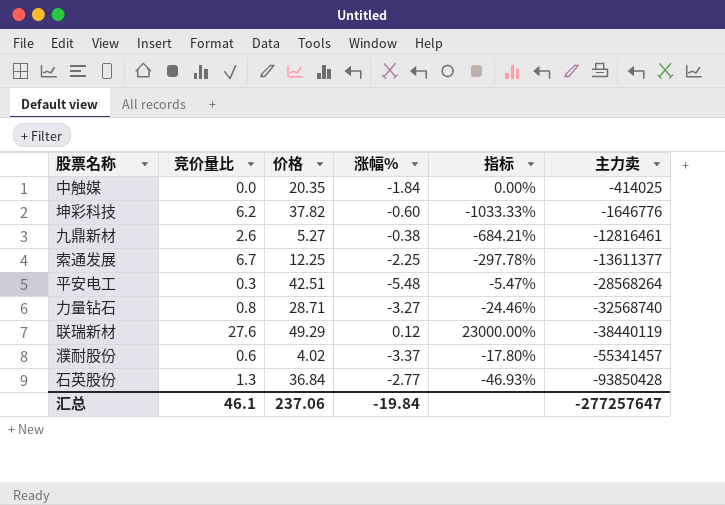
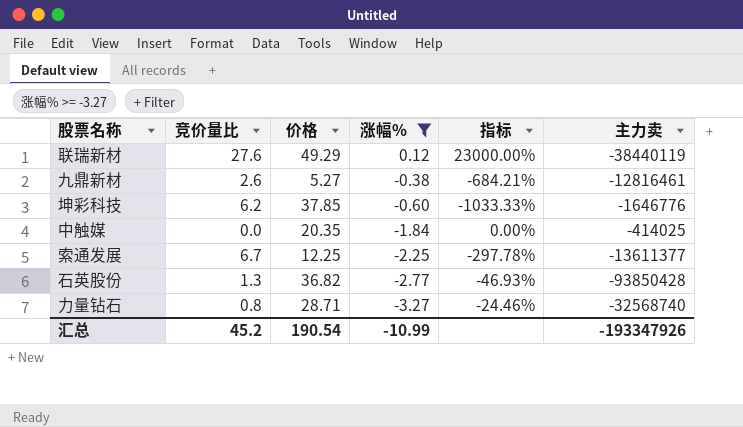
filter: none -> 涨幅% >= -3.27
row order: 主力卖 descending -> 涨幅% descending
坤彩科技 | 价格: 37.82 -> 37.85
石英股份 | 价格: 36.84 -> 36.82
汇总 | 竞价量比: 46.1 -> 45.2
汇总 | 价格: 237.06 -> 190.54
汇总 | 涨幅%: -19.84 -> -10.99
汇总 | 主力卖: -277257647 -> -193347926

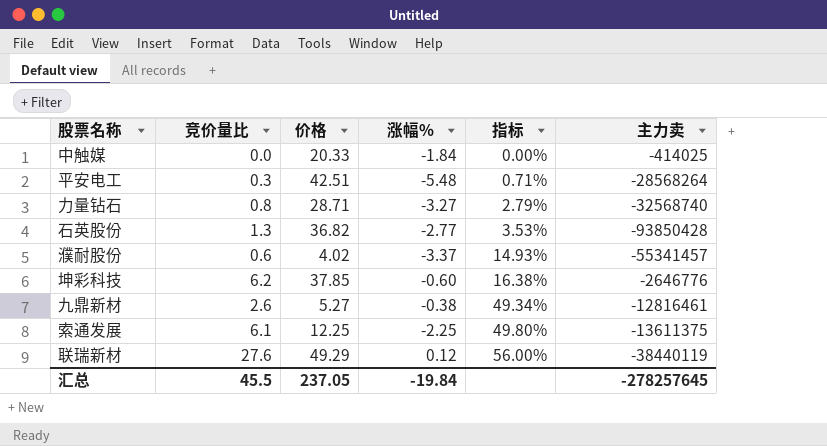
filter: 涨幅% >= -3.27 -> none
row order: 涨幅% descending -> 指标 ascending
column 指标 | formula: [竞价量比] / [涨幅%] -> [竞价量比] / [价格]
中触媒 | 价格: 20.35 -> 20.33
坤彩科技 | 主力卖: -1646776 -> -2646776
索通发展 | 竞价量比: 6.7 -> 6.1
索通发展 | 主力卖: -13611377 -> -13611375
汇总 | 竞价量比: 45.2 -> 45.5
汇总 | 价格: 190.54 -> 237.05
汇总 | 涨幅%: -10.99 -> -19.84
汇总 | 主力卖: -193347926 -> -278257645

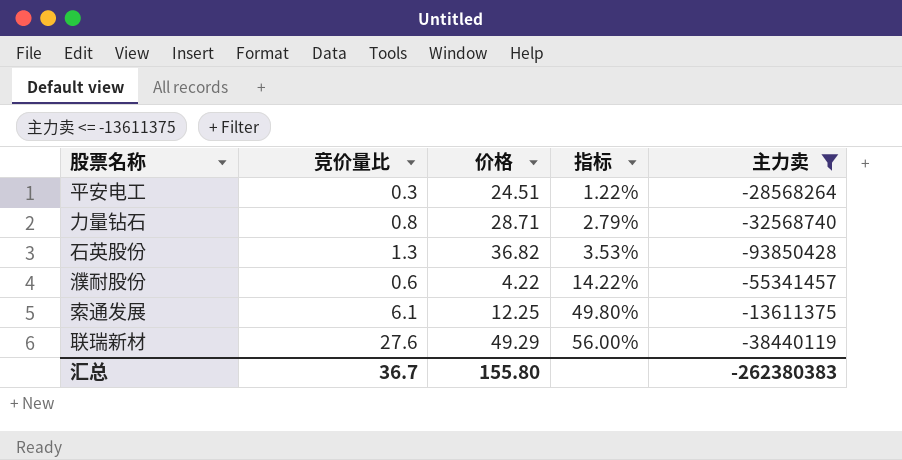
filter: none -> 主力卖 <= -13611375
column 涨幅% | position: 4 -> none
平安电工 | 价格: 42.51 -> 24.51
平安电工 | 指标: 0.71% -> 1.22%
濮耐股份 | 价格: 4.02 -> 4.22
濮耐股份 | 指标: 14.93% -> 14.22%
汇总 | 竞价量比: 45.5 -> 36.7
汇总 | 价格: 237.05 -> 155.80
汇总 | 主力卖: -278257645 -> -262380383

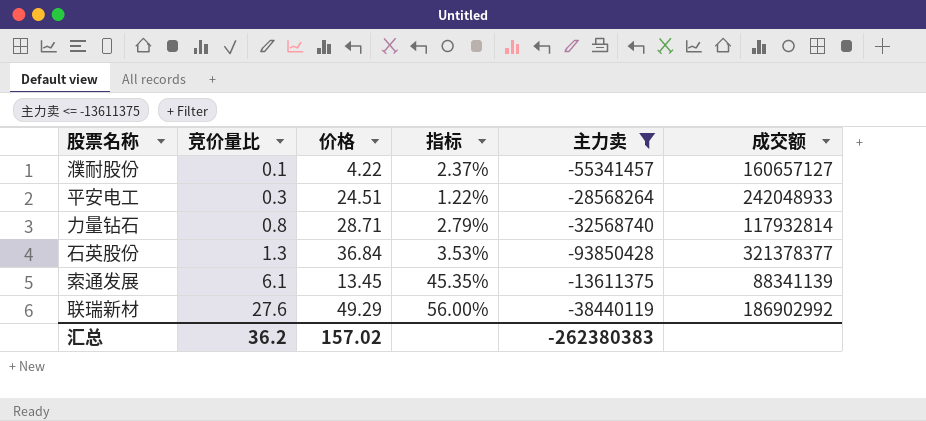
row order: 指标 ascending -> 竞价量比 ascending
column 成交额 | position: none -> 6
濮耐股份 | 竞价量比: 0.6 -> 0.1
濮耐股份 | 指标: 14.22% -> 2.37%
石英股份 | 价格: 36.82 -> 36.84
索通发展 | 价格: 12.25 -> 13.45
索通发展 | 指标: 49.80% -> 45.35%
汇总 | 竞价量比: 36.7 -> 36.2
汇总 | 价格: 155.80 -> 157.02

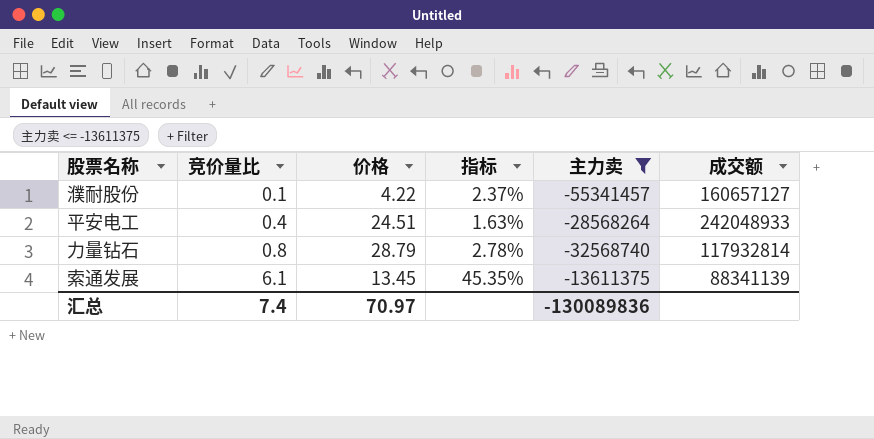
row 石英股份: 1.3 | 36.84 | 3.53% | -93850428 | 321378377 -> none
row 联瑞新材: 27.6 | 49.29 | 56.00% | -38440119 | 186902992 -> none
平安电工 | 竞价量比: 0.3 -> 0.4
平安电工 | 指标: 1.22% -> 1.63%
力量钻石 | 价格: 28.71 -> 28.79
力量钻石 | 指标: 2.79% -> 2.78%
汇总 | 竞价量比: 36.2 -> 7.4
汇总 | 价格: 157.02 -> 70.97
汇总 | 主力卖: -262380383 -> -130089836

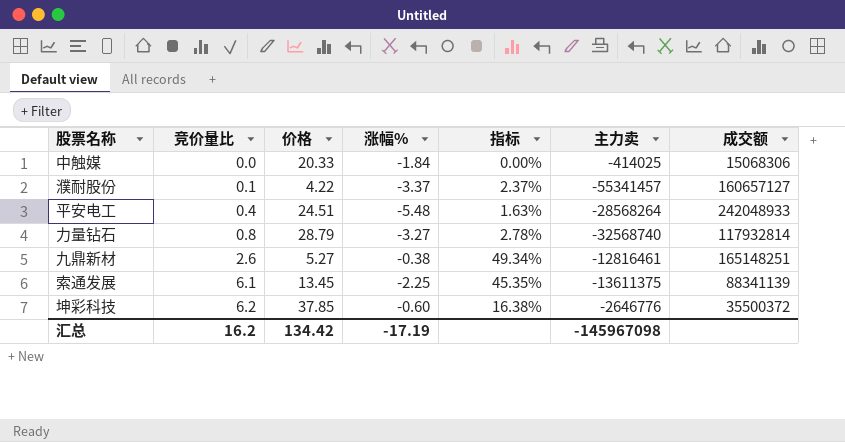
filter: 主力卖 <= -13611375 -> none
column 涨幅% | position: none -> 4
汇总 | 竞价量比: 7.4 -> 16.2
汇总 | 价格: 70.97 -> 134.42
汇总 | 主力卖: -130089836 -> -145967098

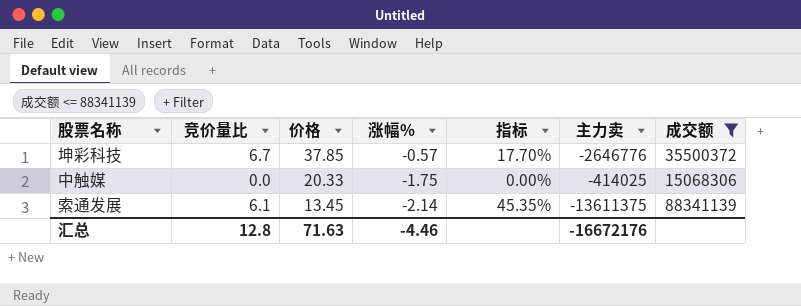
filter: none -> 成交额 <= 88341139
row order: 竞价量比 ascending -> 价格 descending
坤彩科技 | 竞价量比: 6.2 -> 6.7
坤彩科技 | 涨幅%: -0.60 -> -0.57
坤彩科技 | 指标: 16.38% -> 17.70%
中触媒 | 涨幅%: -1.84 -> -1.75
索通发展 | 涨幅%: -2.25 -> -2.14
汇总 | 竞价量比: 16.2 -> 12.8
汇总 | 价格: 134.42 -> 71.63
汇总 | 涨幅%: -17.19 -> -4.46
汇总 | 主力卖: -145967098 -> -16672176

